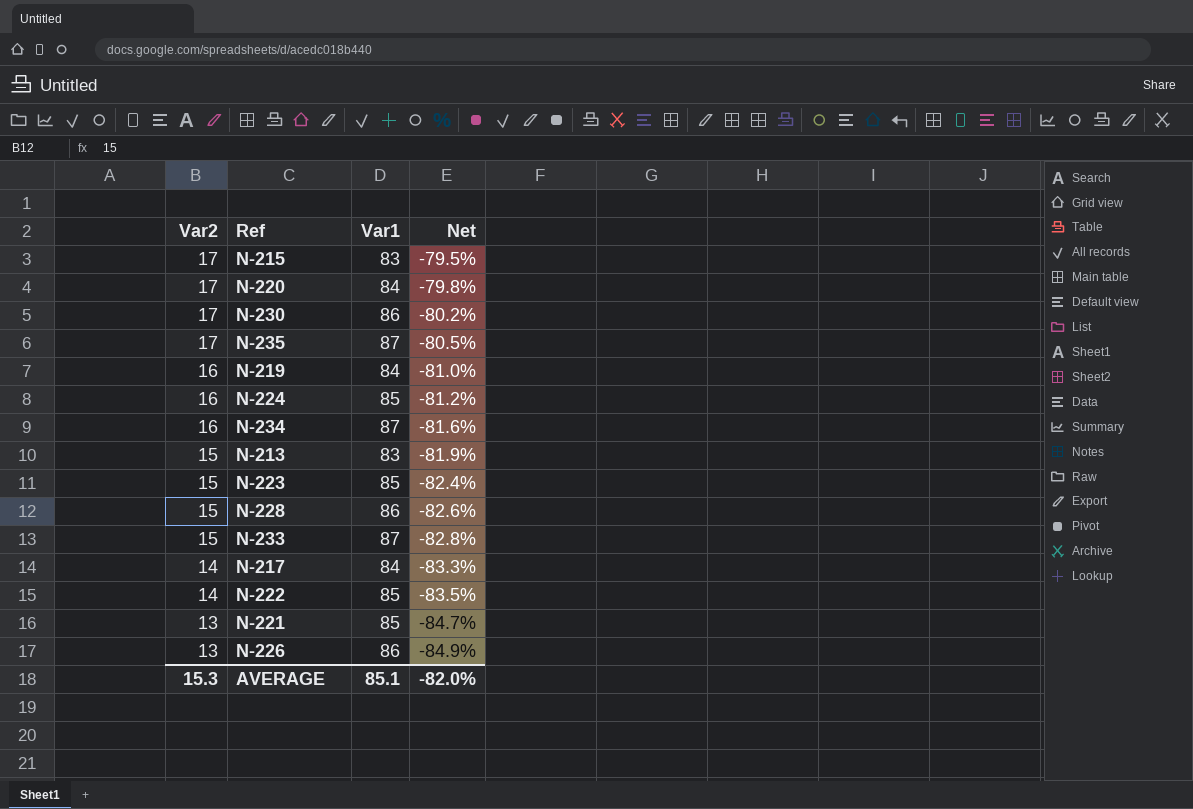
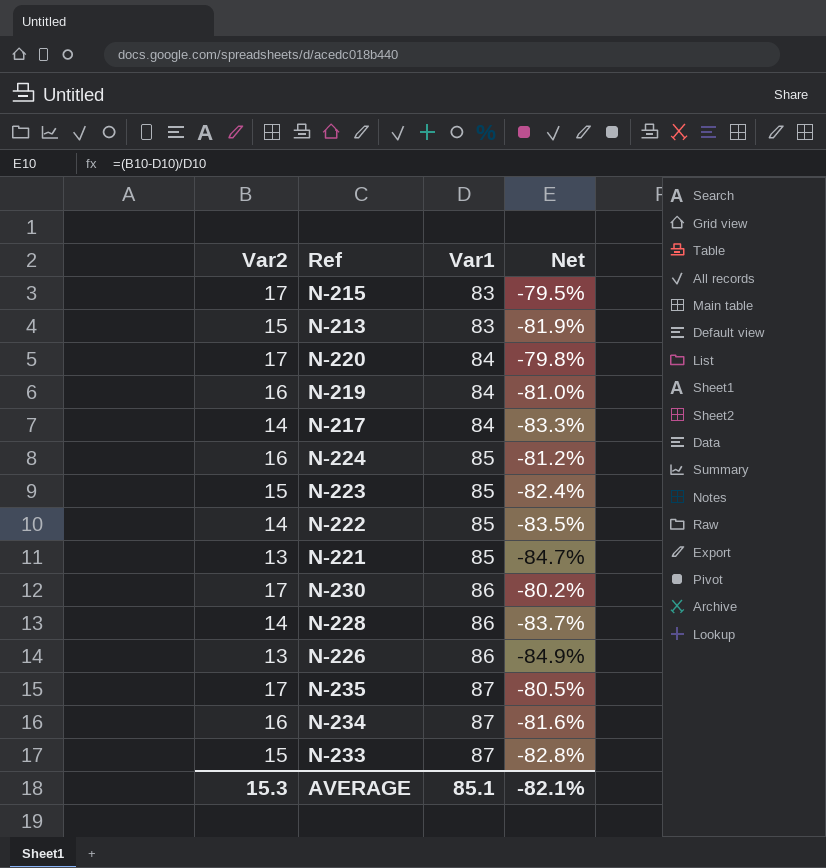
row order: Var2 descending -> Var1 ascending
N-228 | Var2: 15 -> 14
N-228 | Net: -82.6% -> -83.7%
AVERAGE | Net: -82.0% -> -82.1%

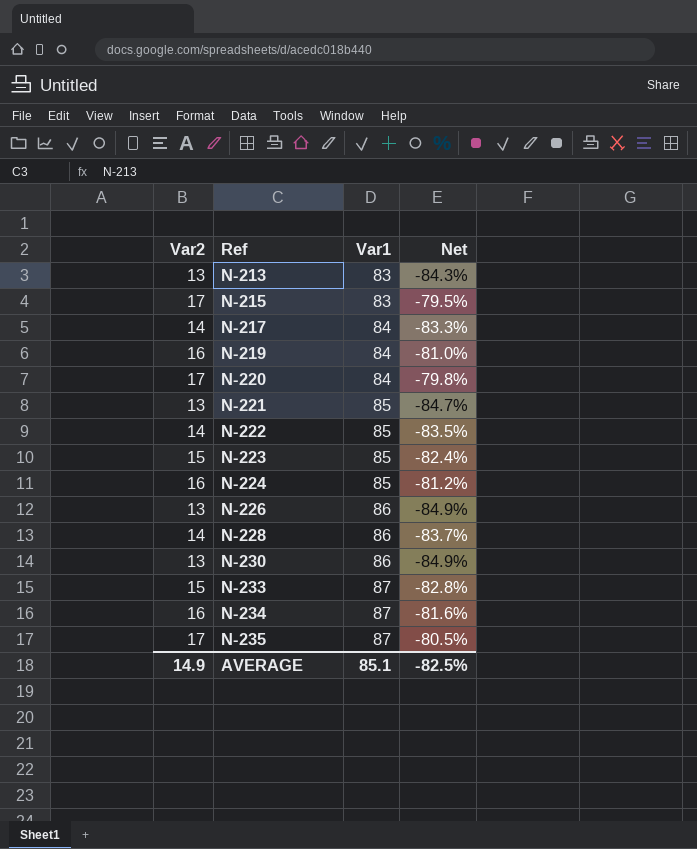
row order: Var1 ascending -> Ref ascending
N-213 | Var2: 15 -> 13
N-213 | Net: -81.9% -> -84.3%
N-230 | Var2: 17 -> 13
N-230 | Net: -80.2% -> -84.9%
AVERAGE | Var2: 15.3 -> 14.9
AVERAGE | Net: -82.1% -> -82.5%

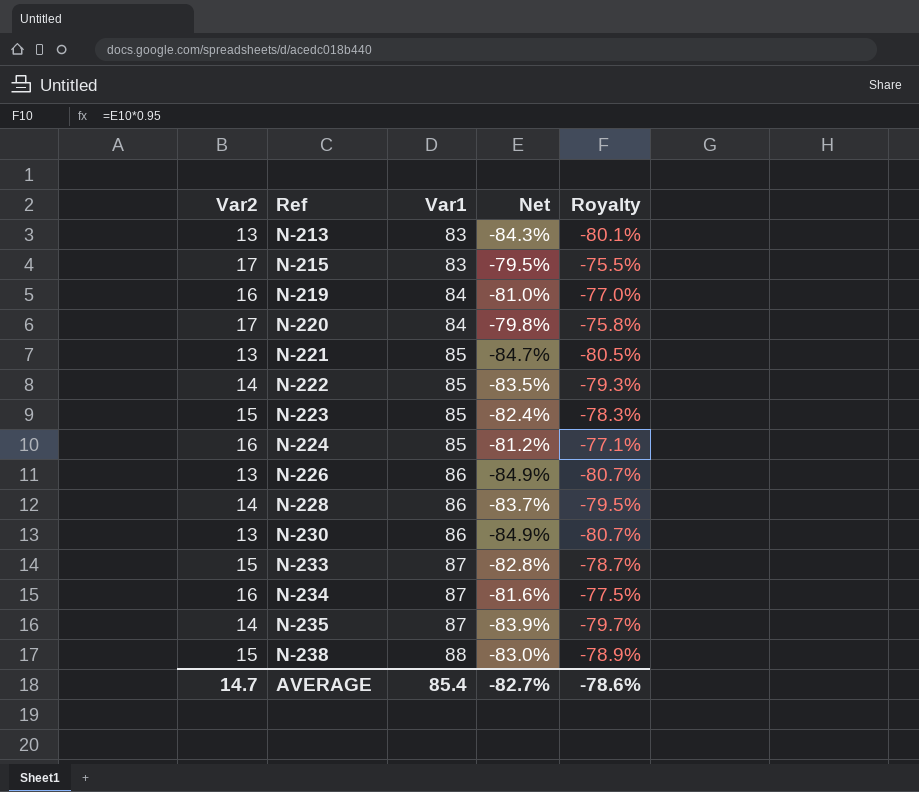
column Royalty | formula: none -> [Net] * 0.95
row N-217: 14 | 84 | -83.3% -> none
N-235 | Var2: 17 -> 14
N-235 | Net: -80.5% -> -83.9%
row N-238: none -> 15 | 88 | -83.0% | -78.9%
AVERAGE | Var2: 14.9 -> 14.7
AVERAGE | Var1: 85.1 -> 85.4
AVERAGE | Net: -82.5% -> -82.7%

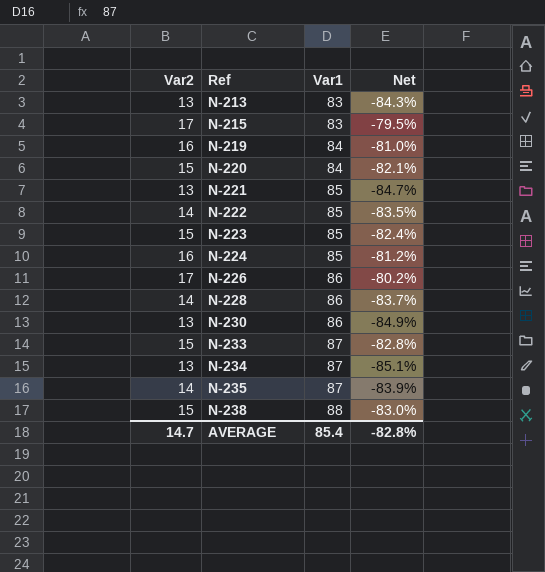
column Royalty | formula: [Net] * 0.95 -> none
N-220 | Var2: 17 -> 15
N-220 | Net: -79.8% -> -82.1%
N-226 | Var2: 13 -> 17
N-226 | Net: -84.9% -> -80.2%
N-234 | Var2: 16 -> 13
N-234 | Net: -81.6% -> -85.1%
AVERAGE | Net: -82.7% -> -82.8%

